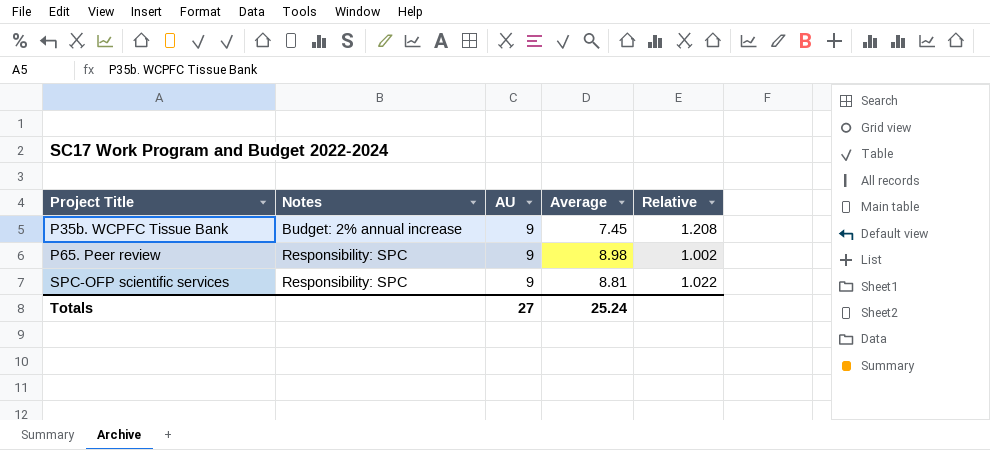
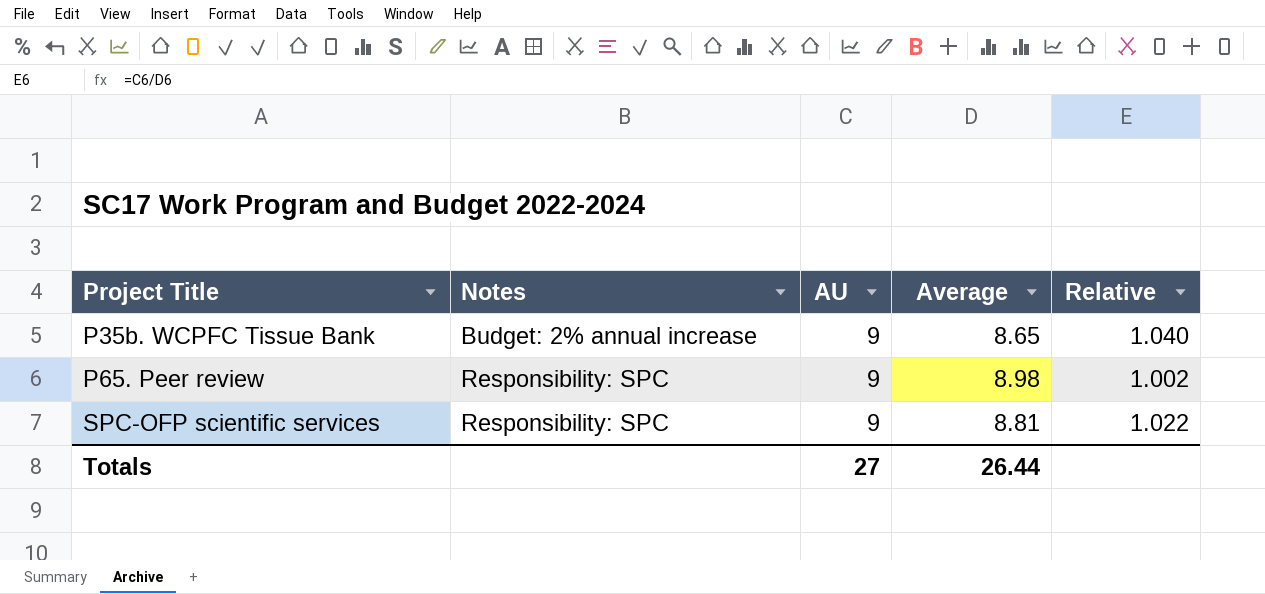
P35b. WCPFC Tissue Bank | Average: 7.45 -> 8.65
P35b. WCPFC Tissue Bank | Relative: 1.208 -> 1.040
Totals | Average: 25.24 -> 26.44

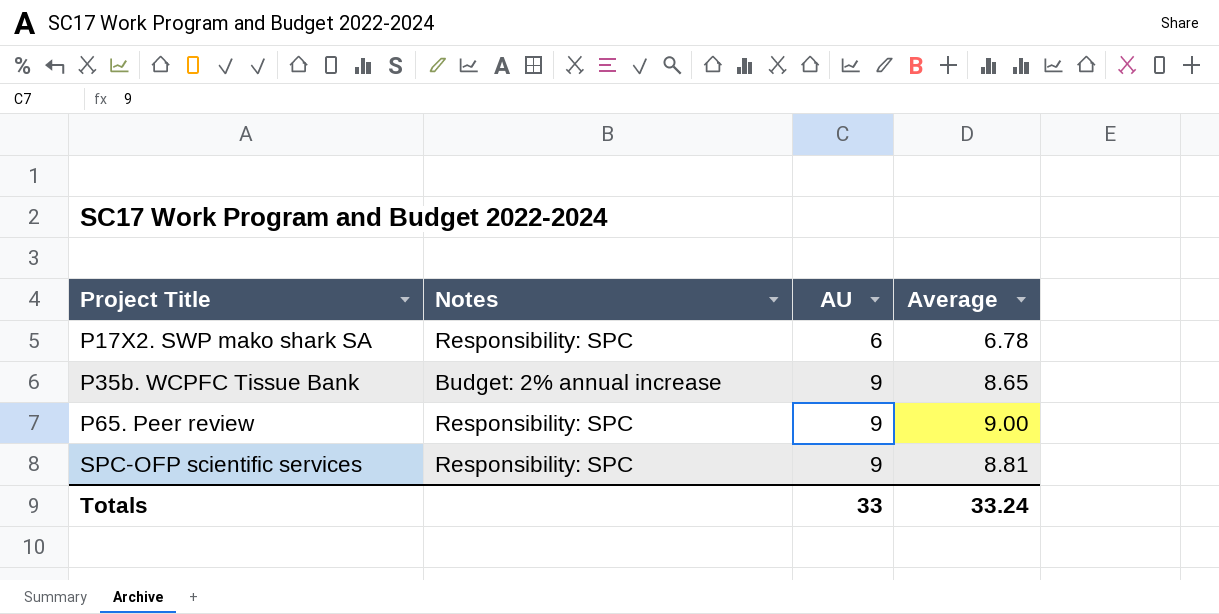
column Relative | formula: [AU] / [Average] -> none
row P17X2. SWP mako shark SA: none -> Responsibility: SPC | 6 | 6.78
P65. Peer review | Average: 8.98 -> 9.00
Totals | AU: 27 -> 33
Totals | Average: 26.44 -> 33.24

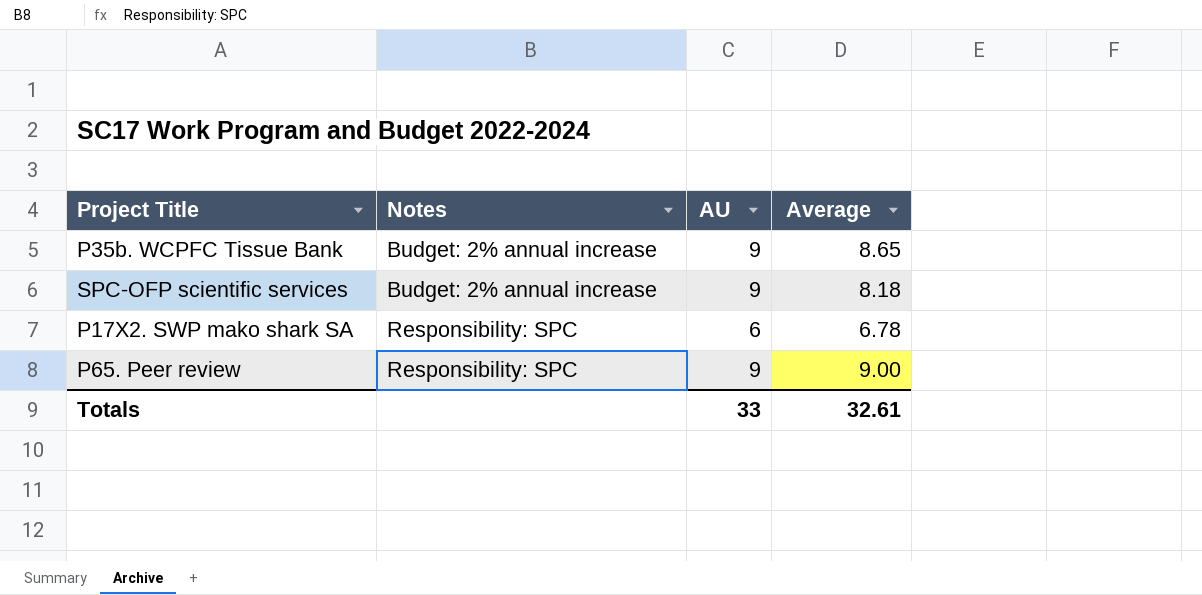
row order: Project Title ascending -> Notes ascending
SPC-OFP scientific services | Notes: Responsibility: SPC -> Budget: 2% annual increase
SPC-OFP scientific services | Average: 8.81 -> 8.18
Totals | Average: 33.24 -> 32.61

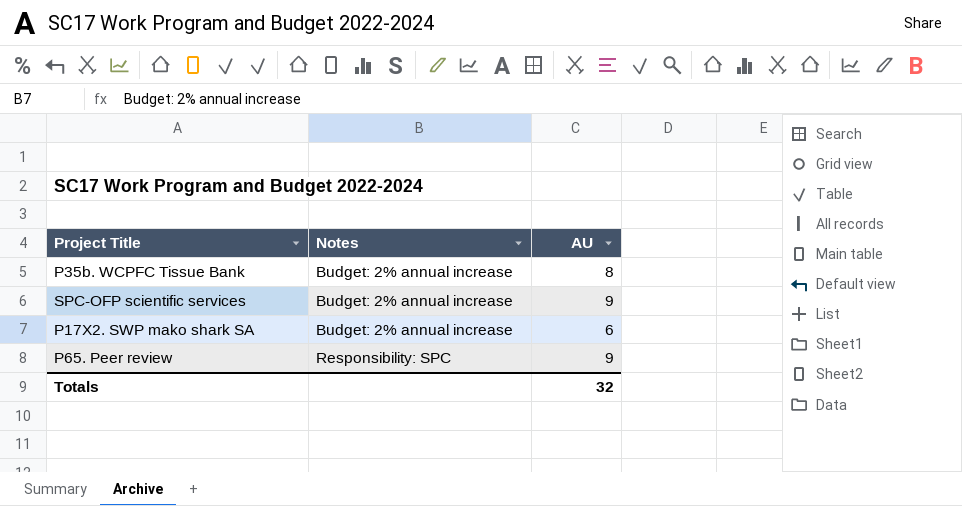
column Average | position: 4 -> none
P35b. WCPFC Tissue Bank | AU: 9 -> 8
P17X2. SWP mako shark SA | Notes: Responsibility: SPC -> Budget: 2% annual increase
Totals | AU: 33 -> 32

